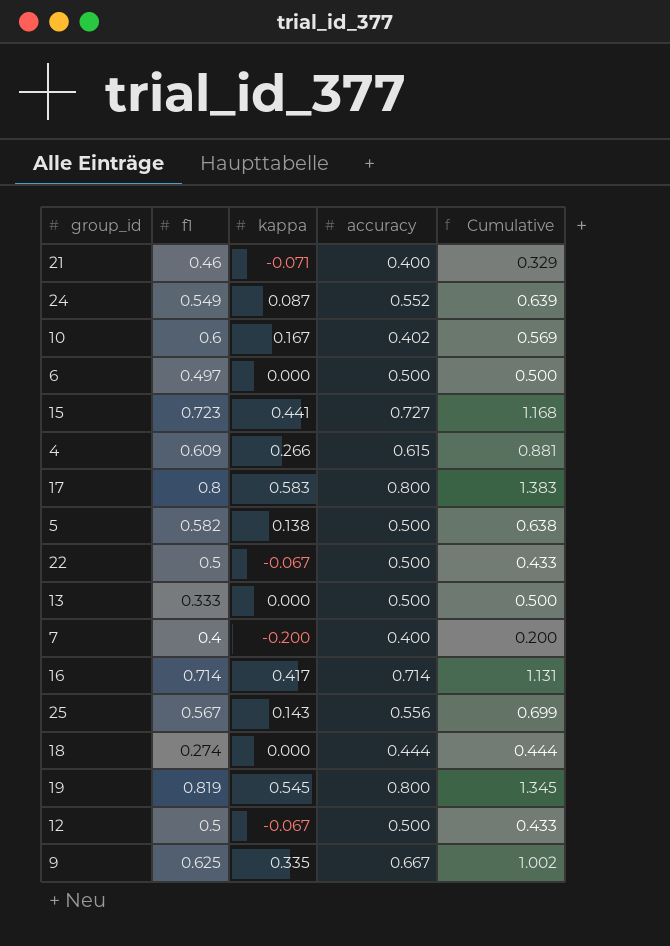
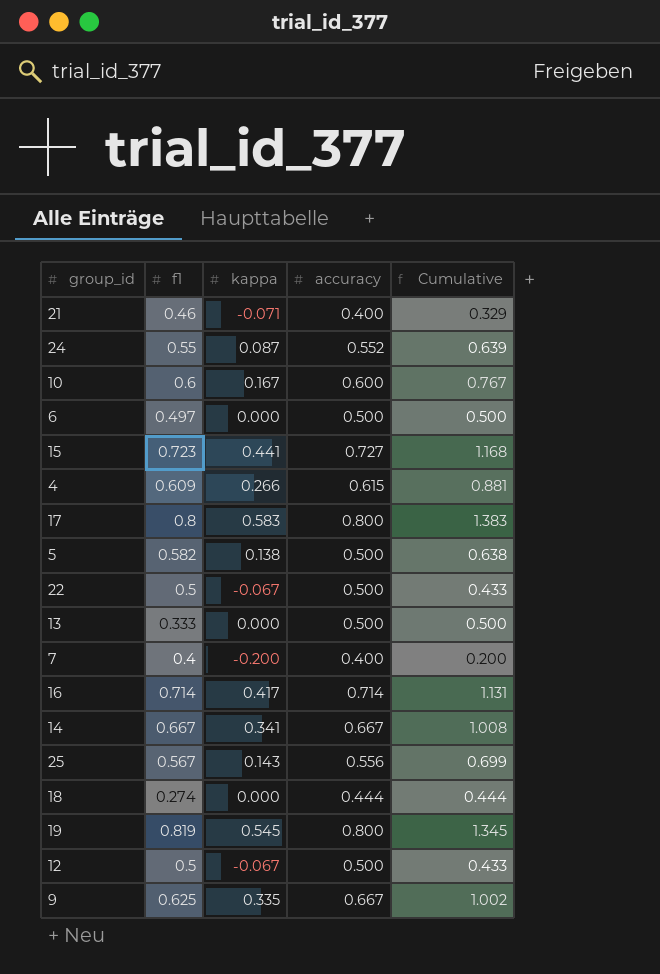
24 | f1: 0.549 -> 0.55
10 | accuracy: 0.402 -> 0.600
10 | Cumulative: 0.569 -> 0.767
row 14: none -> 0.667 | 0.341 | 0.667 | 1.008

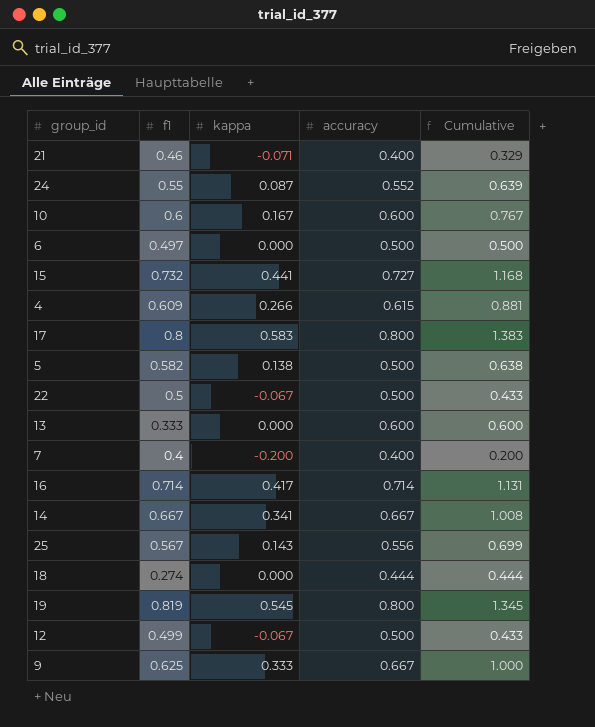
15 | f1: 0.723 -> 0.732
13 | accuracy: 0.500 -> 0.600
13 | Cumulative: 0.500 -> 0.600
12 | f1: 0.5 -> 0.499
9 | kappa: 0.335 -> 0.333
9 | Cumulative: 1.002 -> 1.000

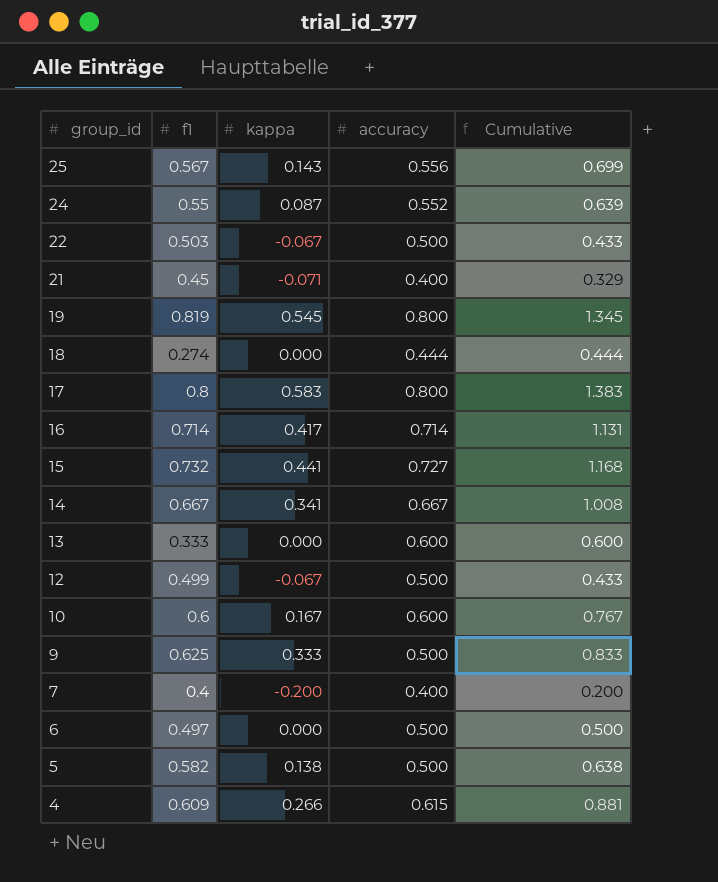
row order: none -> group_id descending
22 | f1: 0.5 -> 0.503
21 | f1: 0.46 -> 0.45
9 | accuracy: 0.667 -> 0.500
9 | Cumulative: 1.000 -> 0.833

